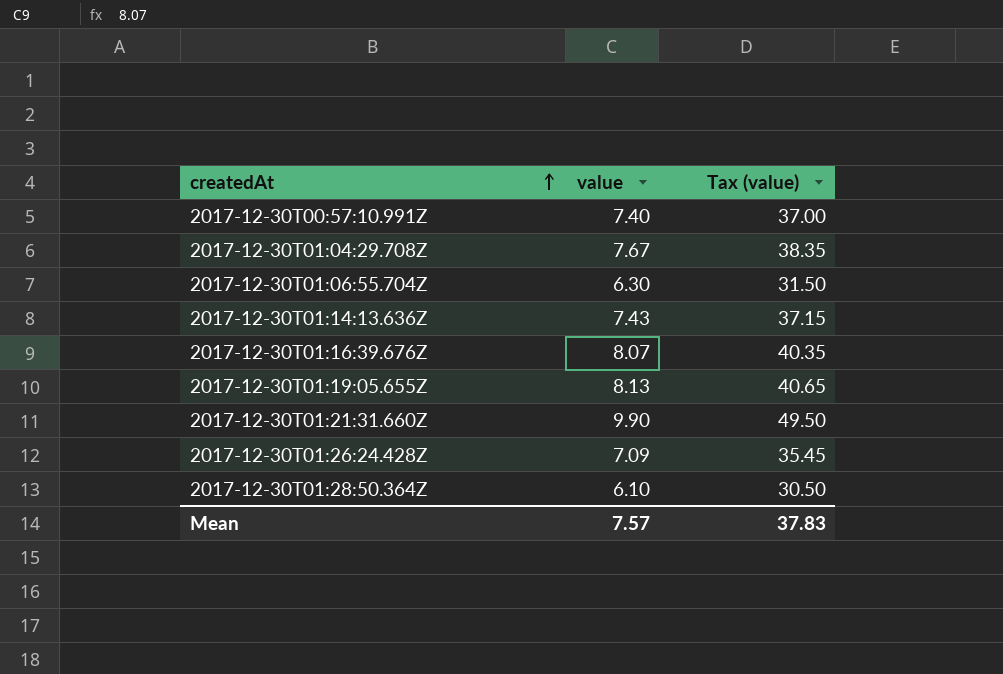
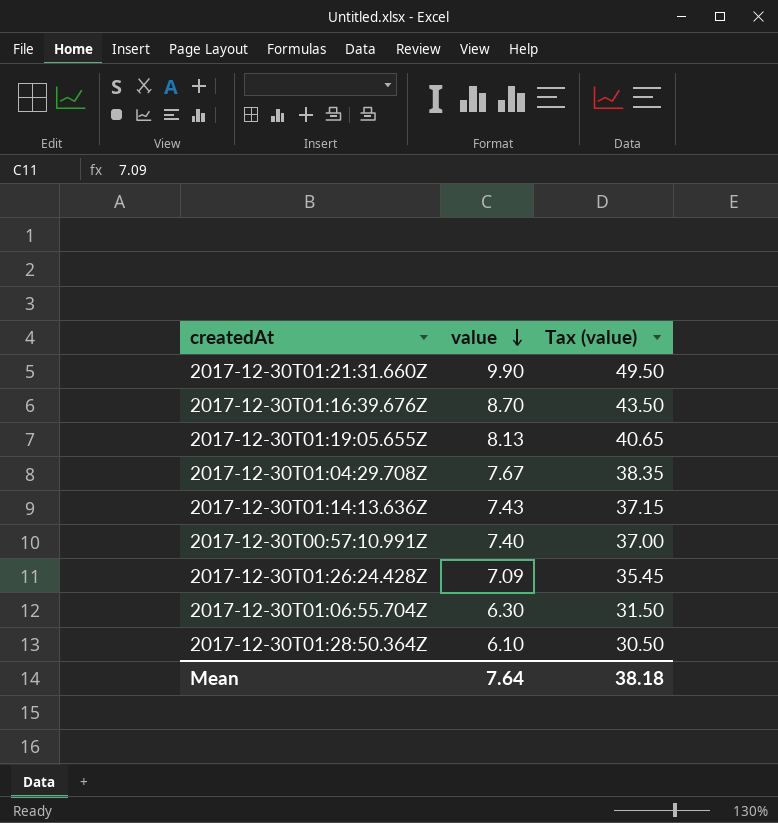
row order: createdAt ascending -> value descending
2017-12-30T01:16:39.676Z | value: 8.07 -> 8.70
2017-12-30T01:16:39.676Z | Tax (value): 40.35 -> 43.50
Mean | value: 7.57 -> 7.64
Mean | Tax (value): 37.83 -> 38.18

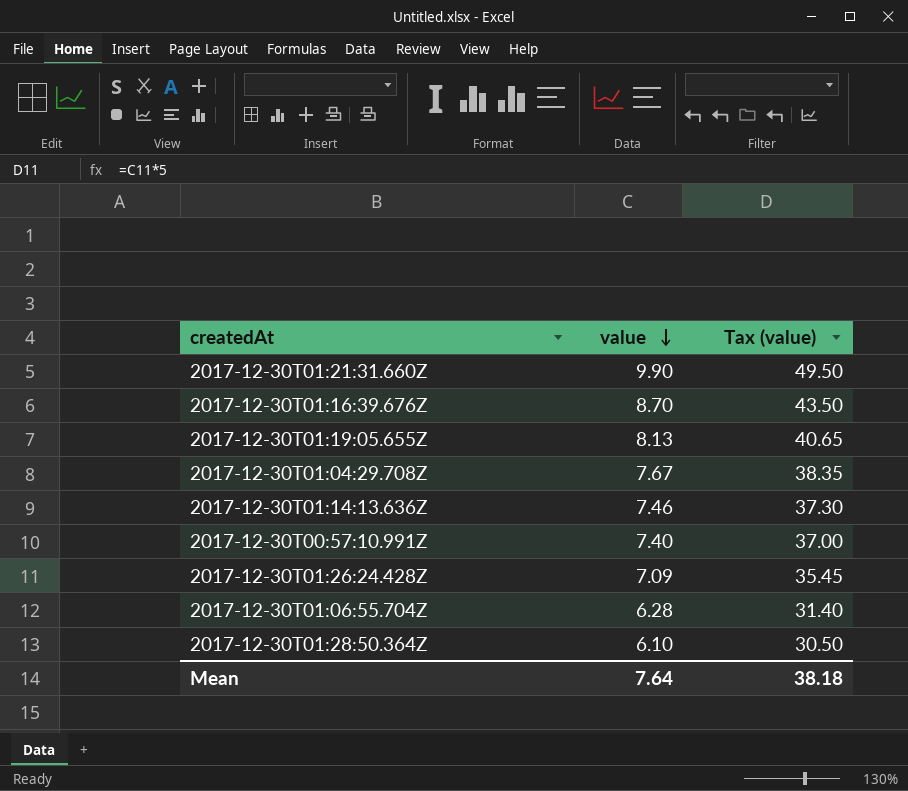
2017-12-30T01:14:13.636Z | value: 7.43 -> 7.46
2017-12-30T01:14:13.636Z | Tax (value): 37.15 -> 37.30
2017-12-30T01:06:55.704Z | value: 6.30 -> 6.28
2017-12-30T01:06:55.704Z | Tax (value): 31.50 -> 31.40

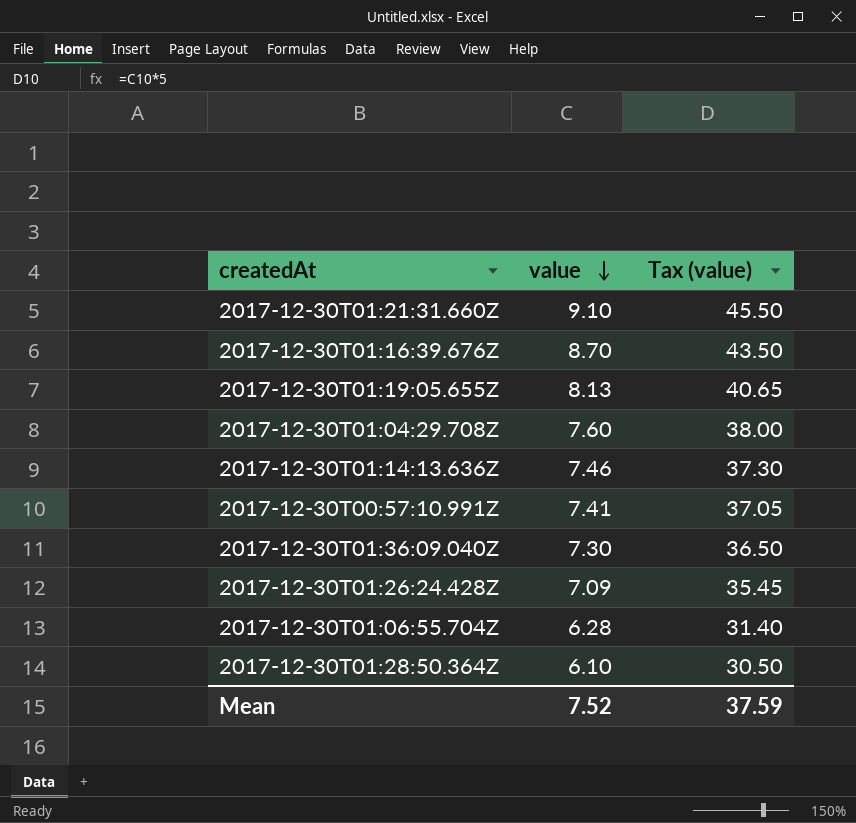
2017-12-30T01:21:31.660Z | value: 9.90 -> 9.10
2017-12-30T01:21:31.660Z | Tax (value): 49.50 -> 45.50
2017-12-30T01:04:29.708Z | value: 7.67 -> 7.60
2017-12-30T01:04:29.708Z | Tax (value): 38.35 -> 38.00
2017-12-30T00:57:10.991Z | value: 7.40 -> 7.41
2017-12-30T00:57:10.991Z | Tax (value): 37.00 -> 37.05
row 2017-12-30T01:36:09.040Z: none -> 7.30 | 36.50
Mean | value: 7.64 -> 7.52
Mean | Tax (value): 38.18 -> 37.59

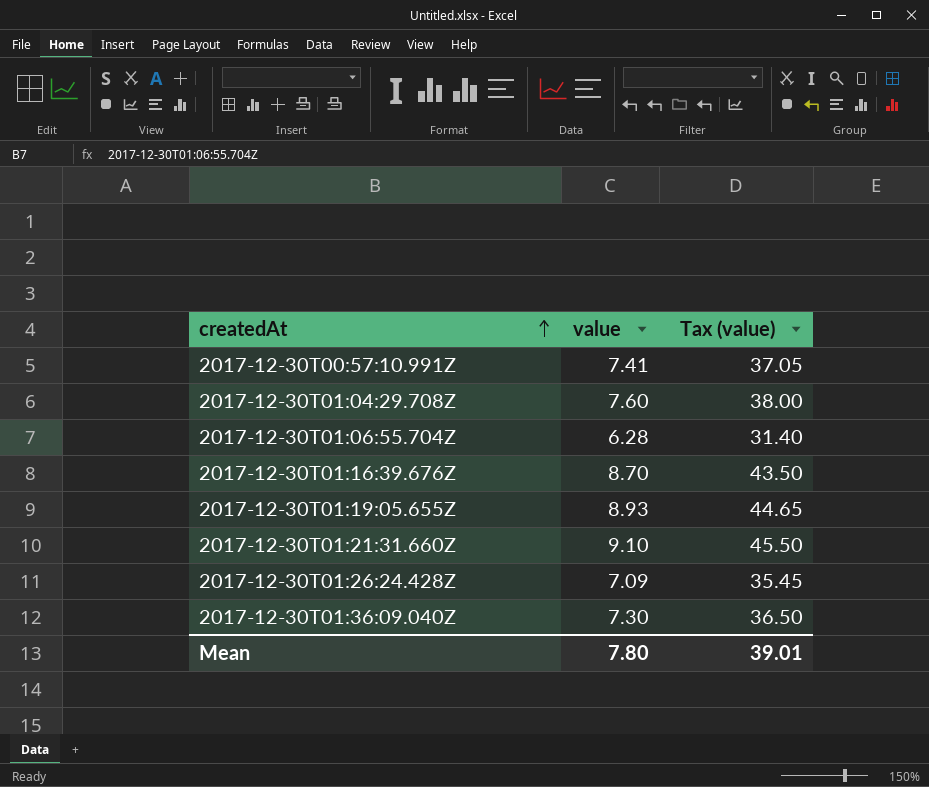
row order: value descending -> createdAt ascending
row 2017-12-30T01:14:13.636Z: 7.46 | 37.30 -> none
row 2017-12-30T01:28:50.364Z: 6.10 | 30.50 -> none
2017-12-30T01:19:05.655Z | value: 8.13 -> 8.93
2017-12-30T01:19:05.655Z | Tax (value): 40.65 -> 44.65
Mean | value: 7.52 -> 7.80
Mean | Tax (value): 37.59 -> 39.01

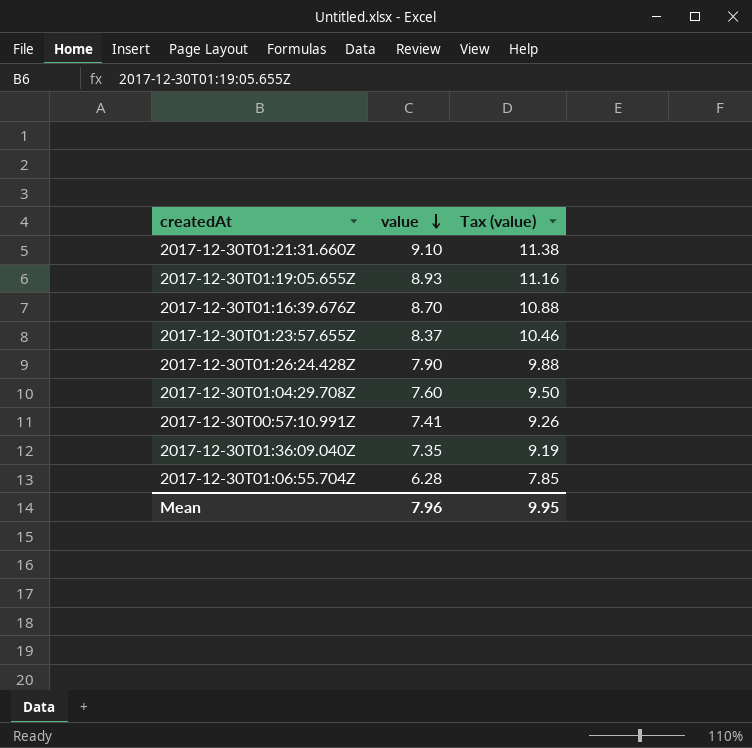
row order: createdAt ascending -> value descending
column Tax (value) | formula: [value] * 5 -> [value] * 1.25
row 2017-12-30T01:23:57.655Z: none -> 8.37 | 10.46
2017-12-30T01:26:24.428Z | value: 7.09 -> 7.90
2017-12-30T01:36:09.040Z | value: 7.30 -> 7.35
Mean | value: 7.80 -> 7.96
Mean | Tax (value): 39.01 -> 9.95

